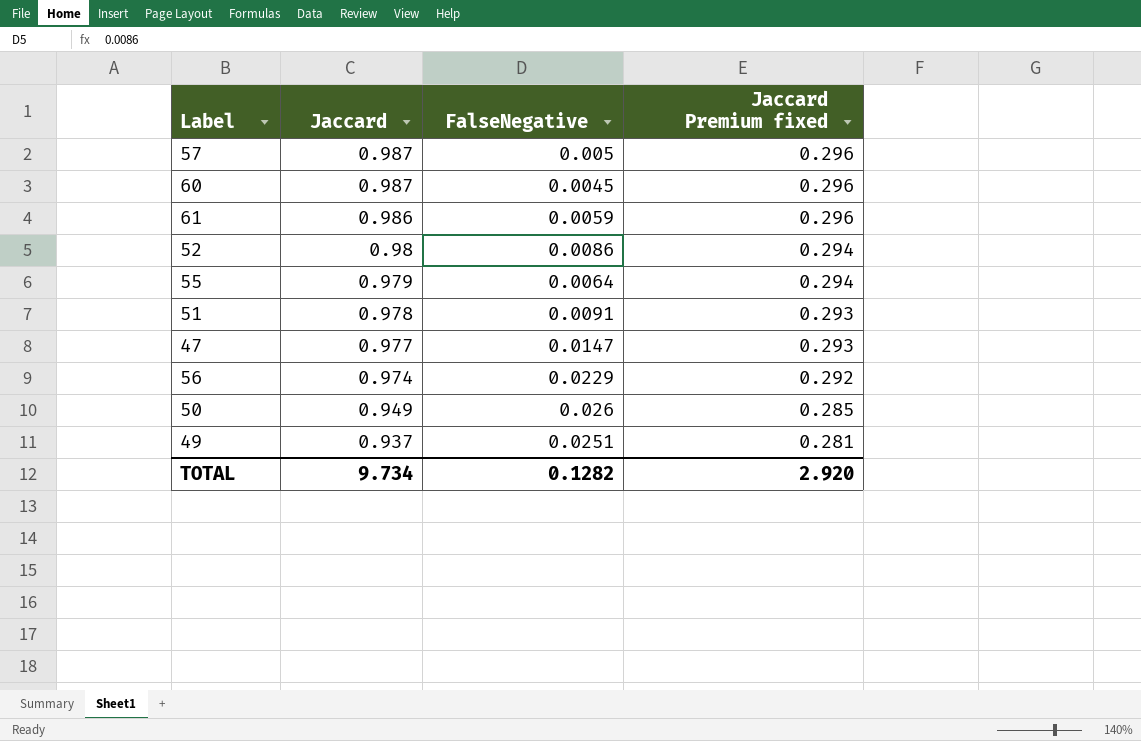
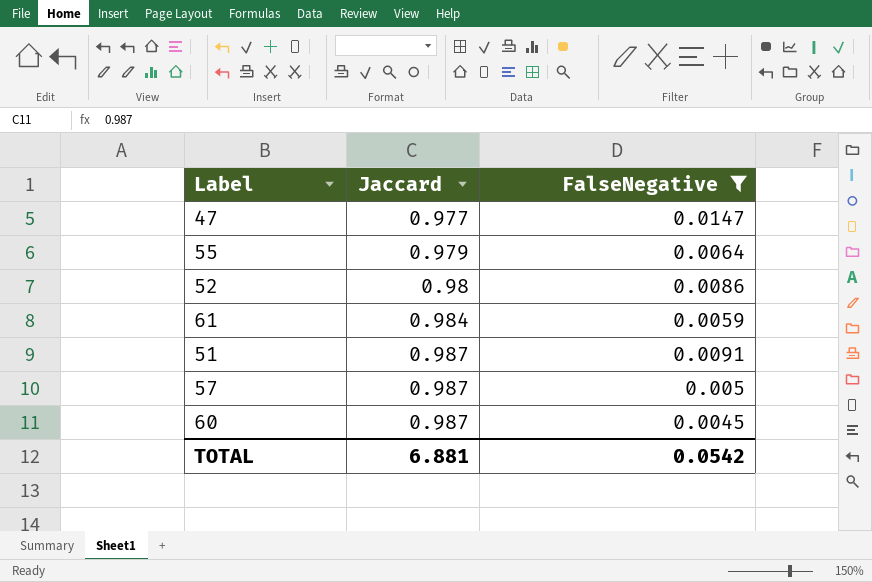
filter: none -> FalseNegative <= 0.0147
row order: Jaccard descending -> Jaccard ascending
column Jaccard Premium fixed | formula: [Jaccard] * 0.3 -> none
61 | Jaccard: 0.986 -> 0.984
51 | Jaccard: 0.978 -> 0.987
TOTAL | Jaccard: 9.734 -> 6.881
TOTAL | FalseNegative: 0.1282 -> 0.0542

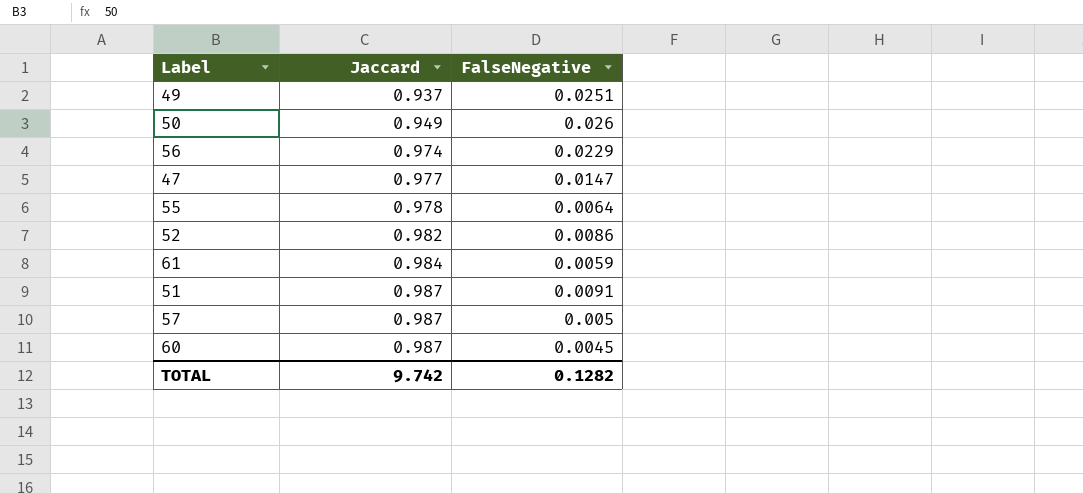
filter: FalseNegative <= 0.0147 -> none
55 | Jaccard: 0.979 -> 0.978
52 | Jaccard: 0.98 -> 0.982
TOTAL | Jaccard: 6.881 -> 9.742
TOTAL | FalseNegative: 0.0542 -> 0.1282

